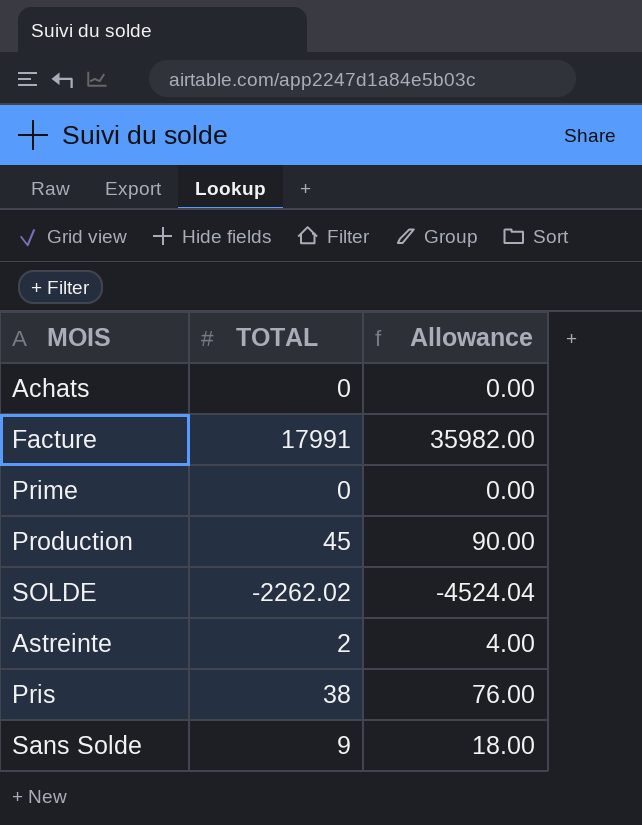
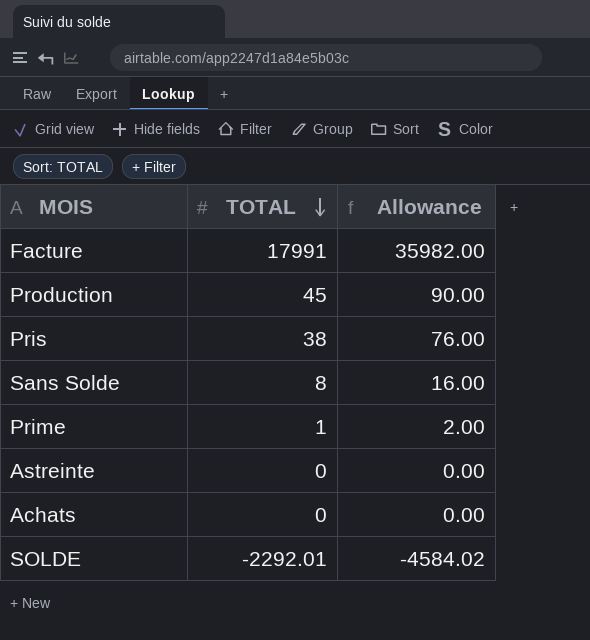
row order: none -> TOTAL descending
Sans Solde | TOTAL: 9 -> 8
Sans Solde | Allowance: 18.00 -> 16.00
Prime | TOTAL: 0 -> 1
Prime | Allowance: 0.00 -> 2.00
Astreinte | TOTAL: 2 -> 0
Astreinte | Allowance: 4.00 -> 0.00
SOLDE | TOTAL: -2262.02 -> -2292.01
SOLDE | Allowance: -4524.04 -> -4584.02

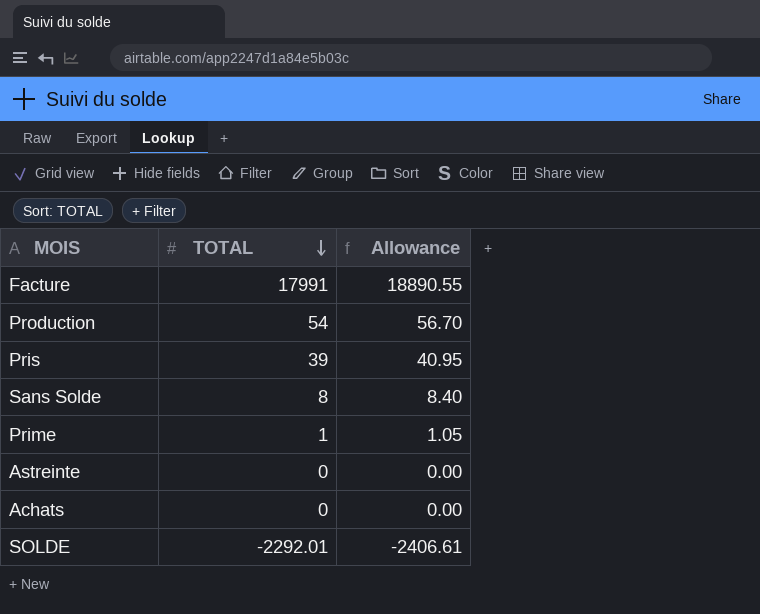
column Allowance | formula: [TOTAL] * 2 -> [TOTAL] * 1.05
Production | TOTAL: 45 -> 54
Pris | TOTAL: 38 -> 39

